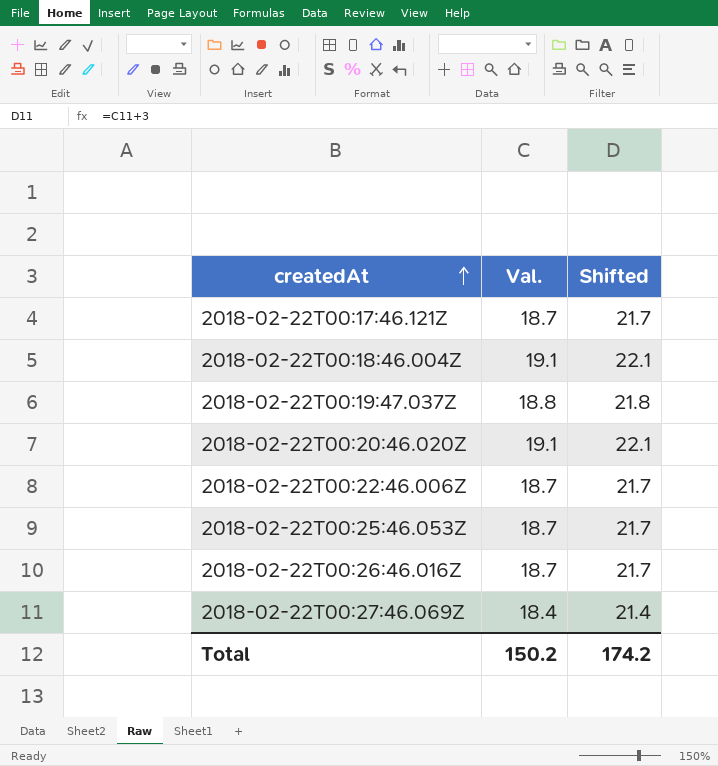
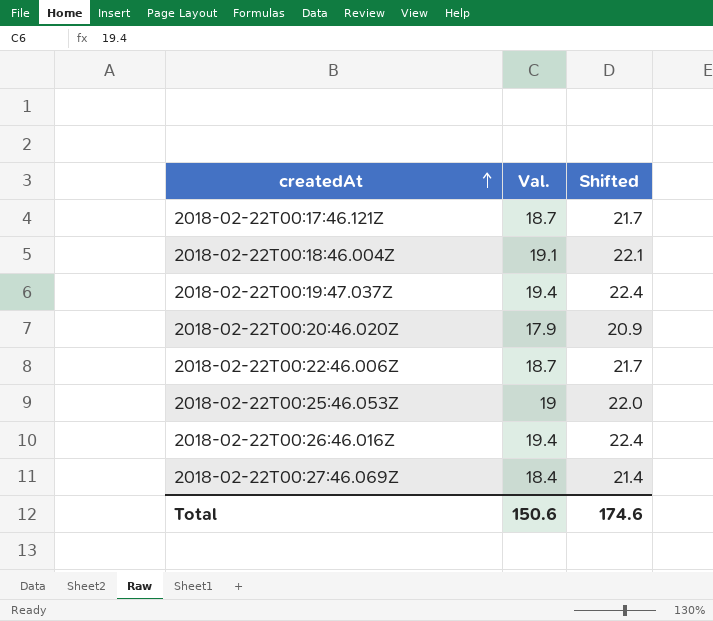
2018-02-22T00:19:47.037Z | Val.: 18.8 -> 19.4
2018-02-22T00:19:47.037Z | Shifted: 21.8 -> 22.4
2018-02-22T00:20:46.020Z | Val.: 19.1 -> 17.9
2018-02-22T00:20:46.020Z | Shifted: 22.1 -> 20.9
2018-02-22T00:25:46.053Z | Val.: 18.7 -> 19
2018-02-22T00:25:46.053Z | Shifted: 21.7 -> 22.0
2018-02-22T00:26:46.016Z | Val.: 18.7 -> 19.4
2018-02-22T00:26:46.016Z | Shifted: 21.7 -> 22.4
Total | Val.: 150.2 -> 150.6
Total | Shifted: 174.2 -> 174.6

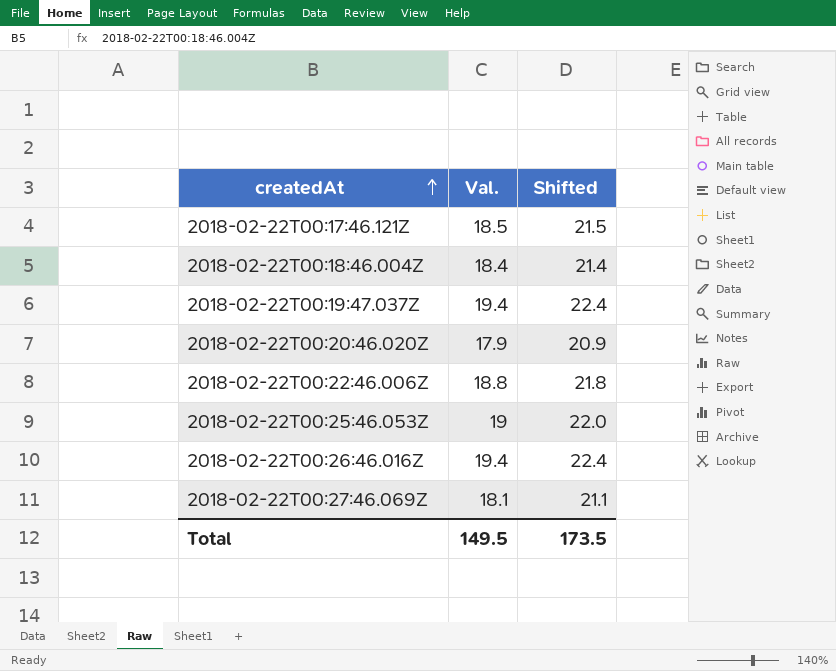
2018-02-22T00:17:46.121Z | Val.: 18.7 -> 18.5
2018-02-22T00:17:46.121Z | Shifted: 21.7 -> 21.5
2018-02-22T00:18:46.004Z | Val.: 19.1 -> 18.4
2018-02-22T00:18:46.004Z | Shifted: 22.1 -> 21.4
2018-02-22T00:22:46.006Z | Val.: 18.7 -> 18.8
2018-02-22T00:22:46.006Z | Shifted: 21.7 -> 21.8
2018-02-22T00:27:46.069Z | Val.: 18.4 -> 18.1
2018-02-22T00:27:46.069Z | Shifted: 21.4 -> 21.1
Total | Val.: 150.6 -> 149.5
Total | Shifted: 174.6 -> 173.5

